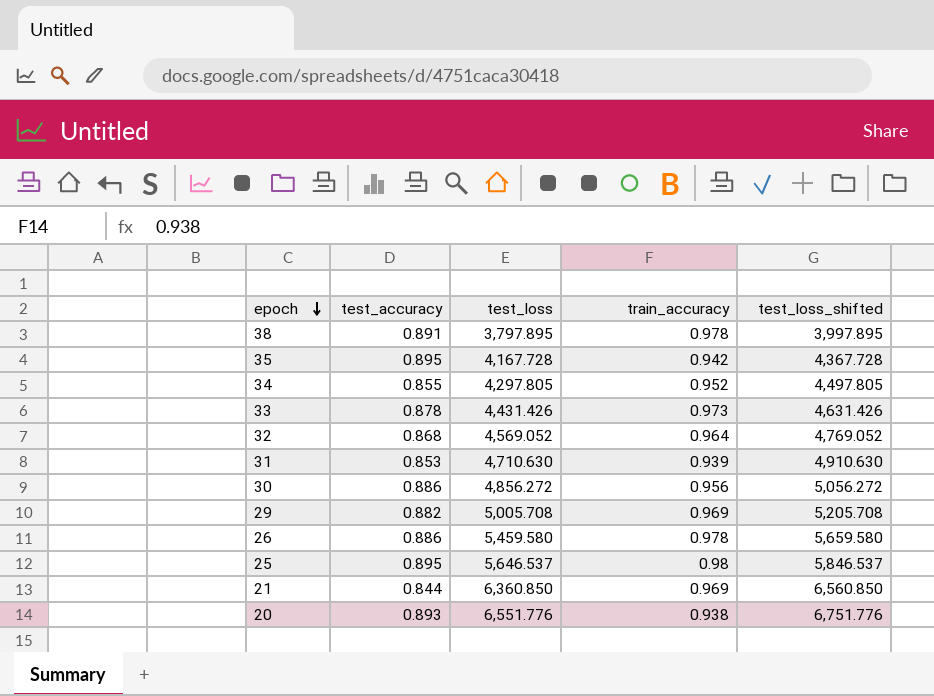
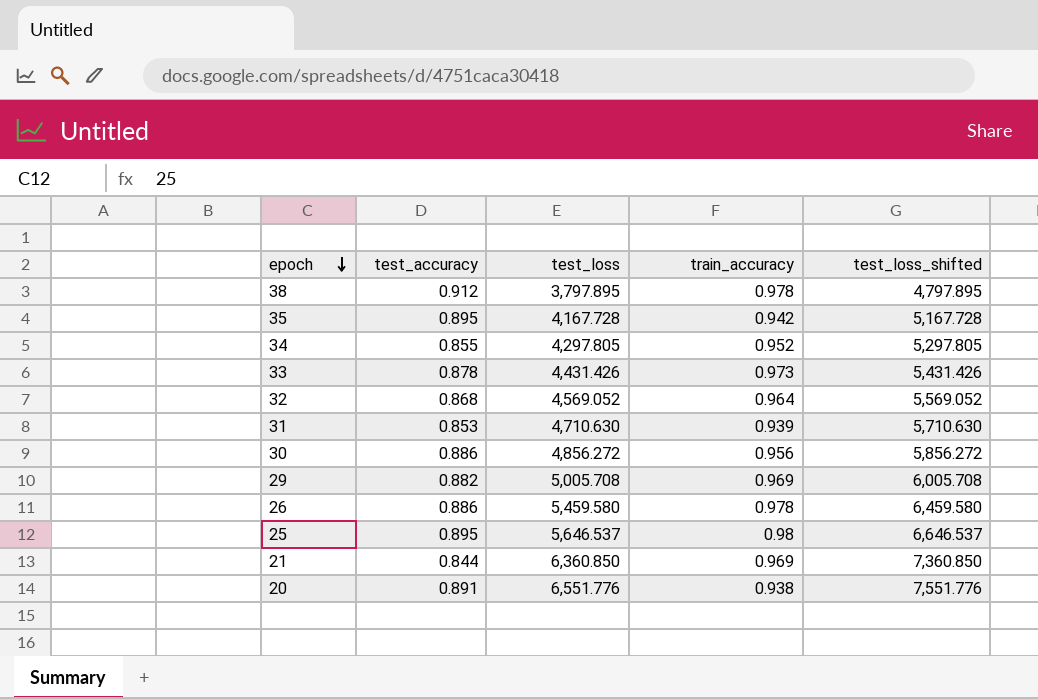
column test_loss_shifted | formula: [test_loss] + 200 -> [test_loss] + 1000
38 | test_accuracy: 0.891 -> 0.912
20 | test_accuracy: 0.893 -> 0.891

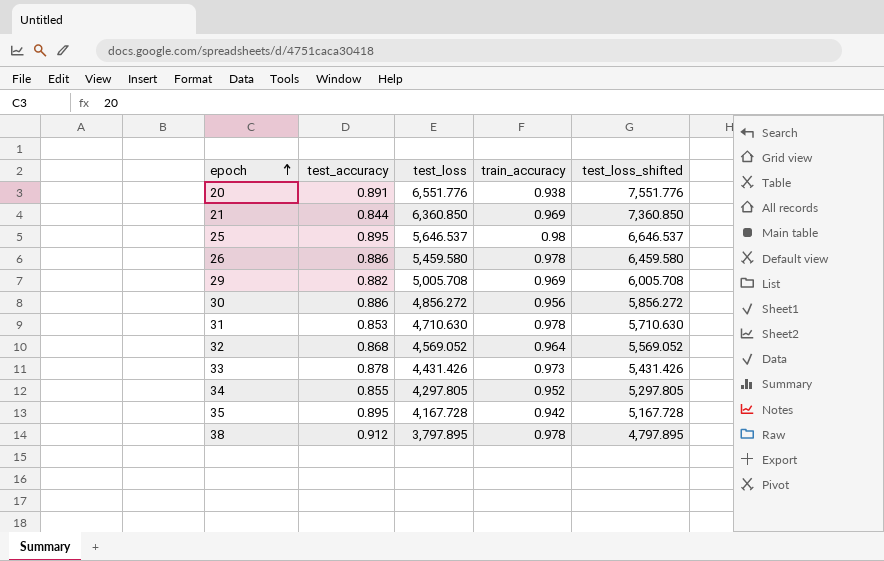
row order: epoch descending -> epoch ascending
31 | train_accuracy: 0.939 -> 0.978

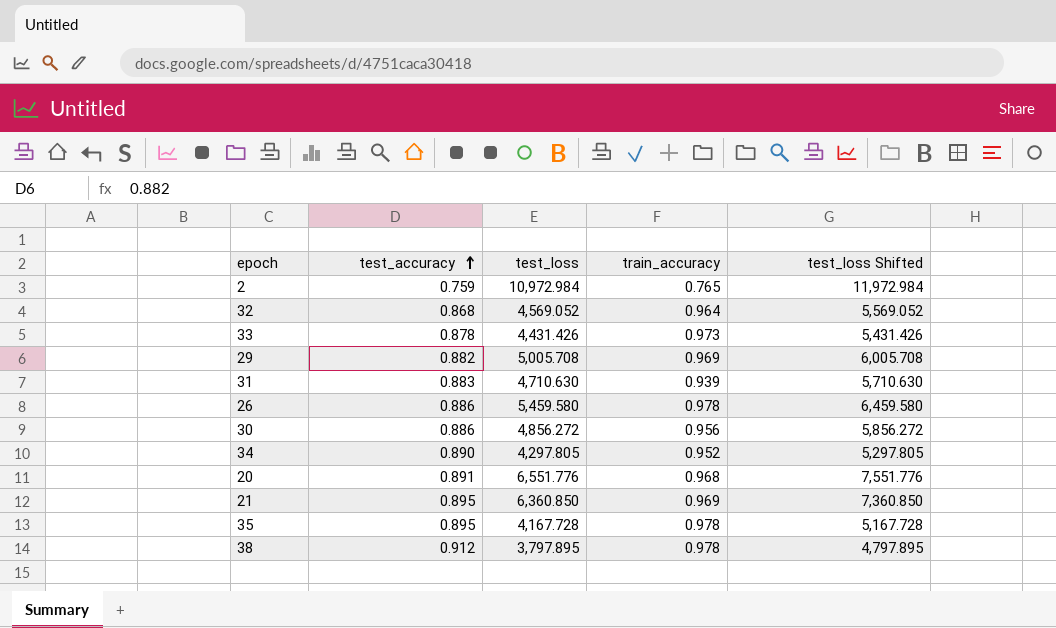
row order: epoch ascending -> test_accuracy ascending
column name: test_loss_shifted -> test_loss Shifted
row 25: 0.895 | 5,646.537 | 0.98 | 6,646.537 -> none
row 2: none -> 0.759 | 10,972.984 | 0.765 | 11,972.984
31 | test_accuracy: 0.853 -> 0.883
31 | train_accuracy: 0.978 -> 0.939
34 | test_accuracy: 0.855 -> 0.890
20 | train_accuracy: 0.938 -> 0.968
21 | test_accuracy: 0.844 -> 0.895
35 | train_accuracy: 0.942 -> 0.978

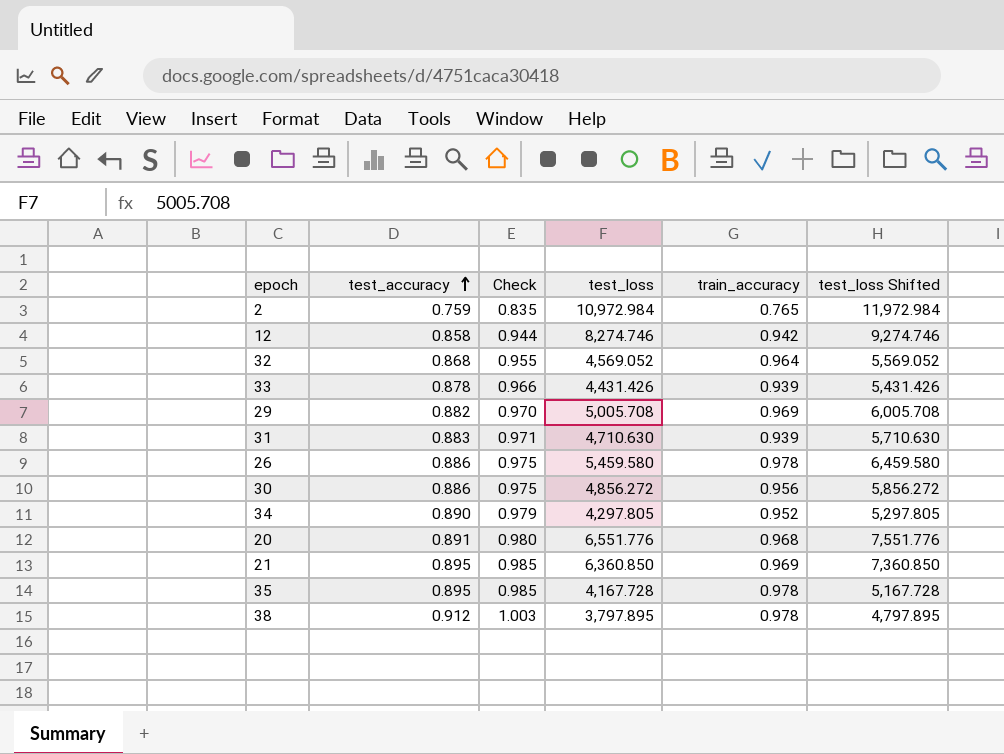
column Check | formula: none -> [test_accuracy] * 1.1
row 12: none -> 0.858 | 0.944 | 8,274.746 | 0.942 | 9,274.746
33 | train_accuracy: 0.973 -> 0.939

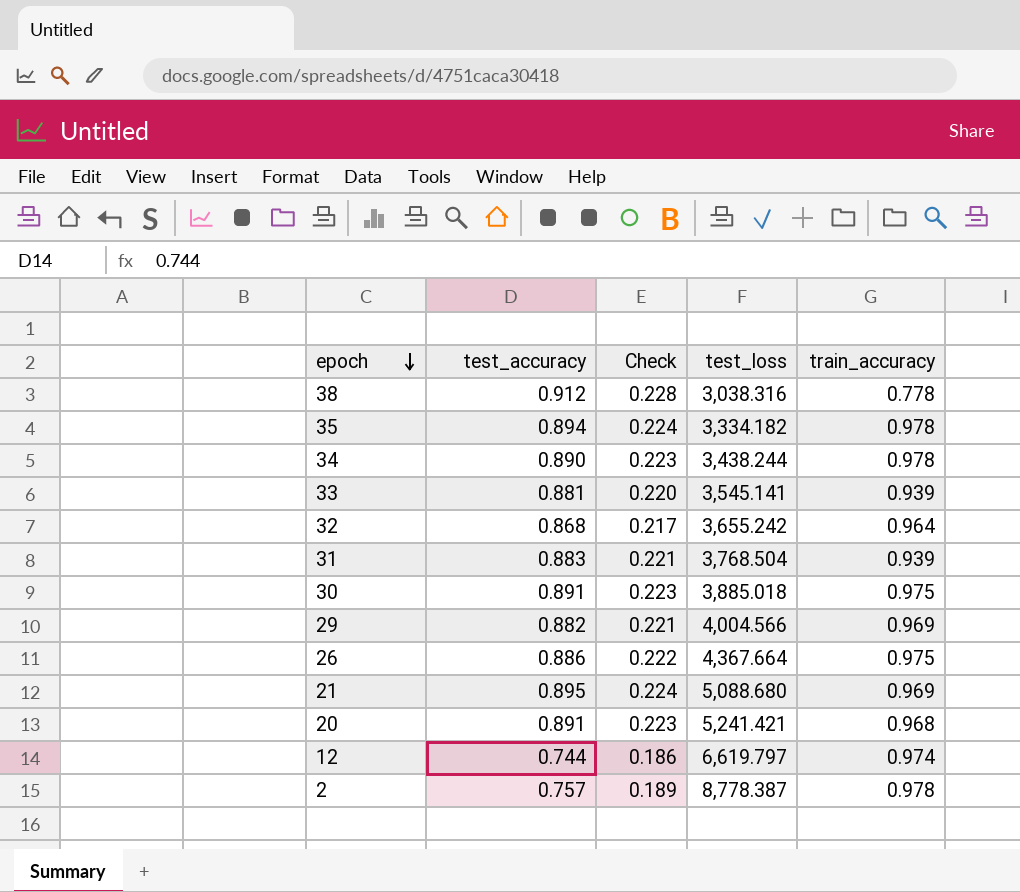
row order: test_accuracy ascending -> epoch descending
column test_loss Shifted | formula: [test_loss] + 1000 -> none
column Check | formula: [test_accuracy] * 1.1 -> [test_accuracy] * 0.25
38 | test_loss: 3,797.895 -> 3,038.316
38 | train_accuracy: 0.978 -> 0.778
35 | test_accuracy: 0.895 -> 0.894
35 | test_loss: 4,167.728 -> 3,334.182
34 | test_loss: 4,297.805 -> 3,438.244
34 | train_accuracy: 0.952 -> 0.978
33 | test_accuracy: 0.878 -> 0.881
33 | test_loss: 4,431.426 -> 3,545.141
32 | test_loss: 4,569.052 -> 3,655.242
31 | test_loss: 4,710.630 -> 3,768.504
30 | test_accuracy: 0.886 -> 0.891
30 | test_loss: 4,856.272 -> 3,885.018
30 | train_accuracy: 0.956 -> 0.975
29 | test_loss: 5,005.708 -> 4,004.566
26 | test_loss: 5,459.580 -> 4,367.664
26 | train_accuracy: 0.978 -> 0.975
21 | test_loss: 6,360.850 -> 5,088.680
20 | test_loss: 6,551.776 -> 5,241.421
12 | test_accuracy: 0.858 -> 0.744
12 | test_loss: 8,274.746 -> 6,619.797
12 | train_accuracy: 0.942 -> 0.974
2 | test_accuracy: 0.759 -> 0.757
2 | test_loss: 10,972.984 -> 8,778.387
2 | train_accuracy: 0.765 -> 0.978

